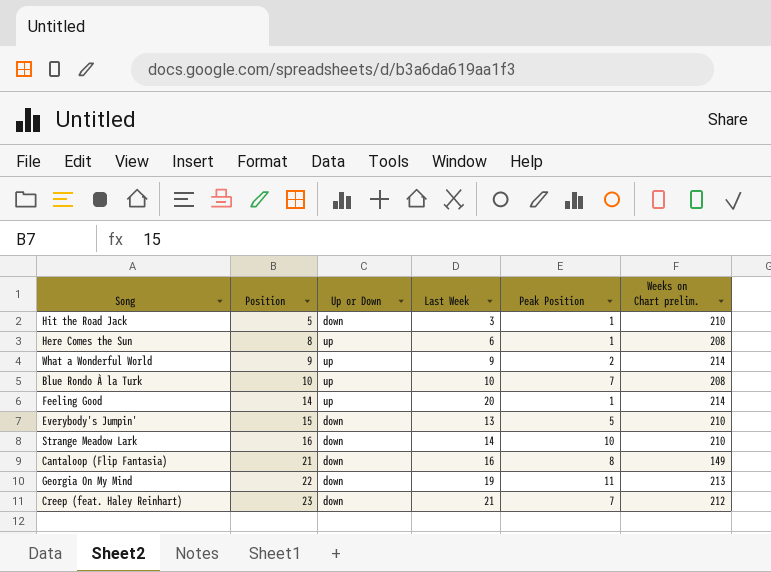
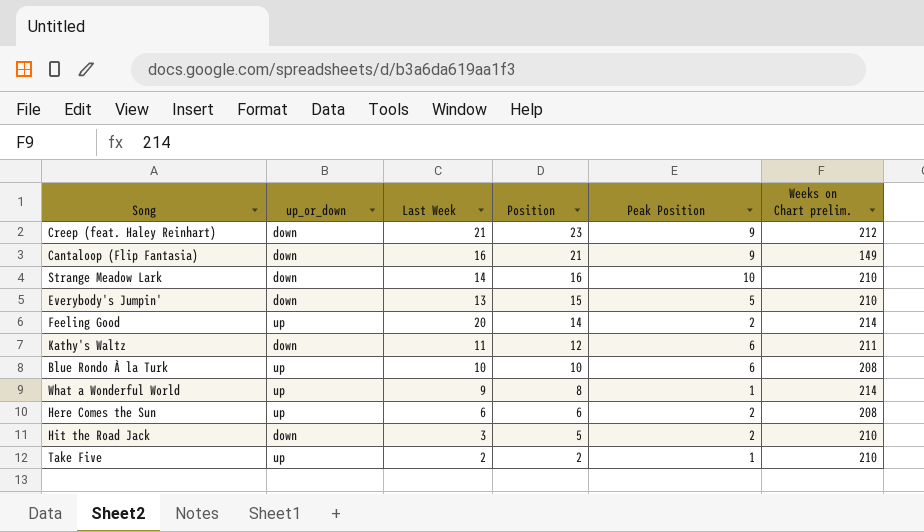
row order: Position ascending -> Position descending
column name: Up or Down -> up_or_down
column Position | position: 2 -> 4
row Georgia On My Mind: 22 | down | 19 | 11 | 213 -> none
Creep (feat. Haley Reinhart) | Peak Position: 7 -> 9
Cantaloop (Flip Fantasia) | Peak Position: 8 -> 9
Feeling Good | Peak Position: 1 -> 2
row Kathy's Waltz: none -> down | 11 | 12 | 6 | 211
Blue Rondo À la Turk | Peak Position: 7 -> 6
What a Wonderful World | Position: 9 -> 8
What a Wonderful World | Peak Position: 2 -> 1
Here Comes the Sun | Position: 8 -> 6
Here Comes the Sun | Peak Position: 1 -> 2
Hit the Road Jack | Peak Position: 1 -> 2
row Take Five: none -> up | 2 | 2 | 1 | 210

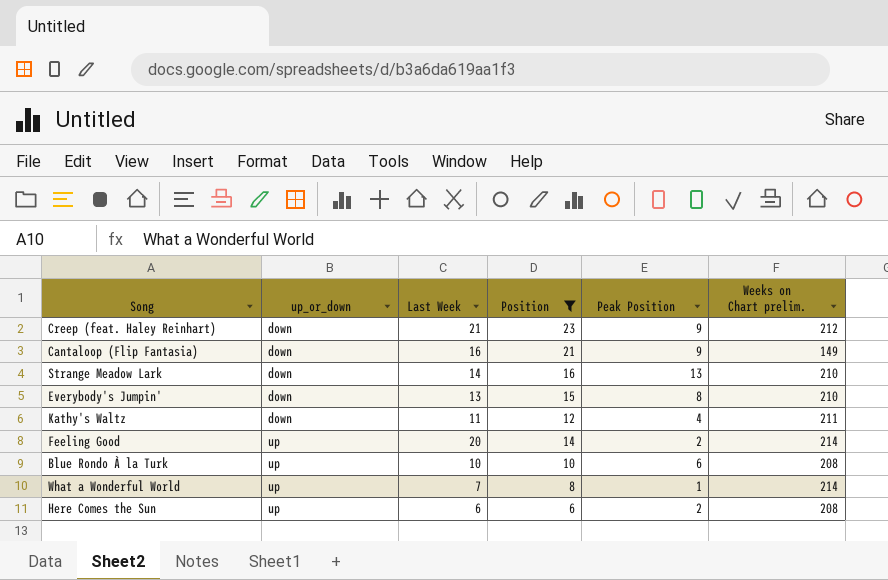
filter: none -> Position >= 6
row order: Position descending -> up_or_down ascending
Strange Meadow Lark | Peak Position: 10 -> 13
Everybody's Jumpin' | Peak Position: 5 -> 8
Kathy's Waltz | Peak Position: 6 -> 4
What a Wonderful World | Last Week: 9 -> 7

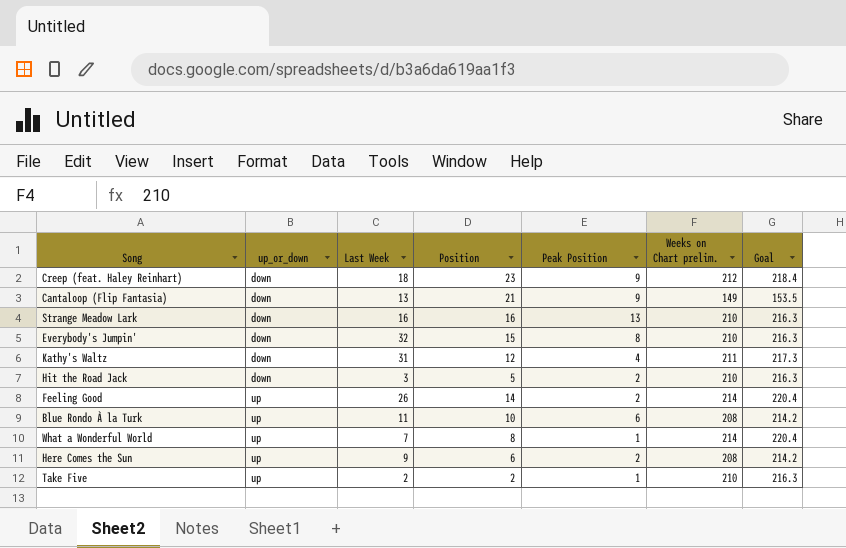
filter: Position >= 6 -> none
column Goal | formula: none -> [Weeks on Chart prelim.] * 1.03
Creep (feat. Haley Reinhart) | Last Week: 21 -> 18
Cantaloop (Flip Fantasia) | Last Week: 16 -> 13
Strange Meadow Lark | Last Week: 14 -> 16
Everybody's Jumpin' | Last Week: 13 -> 32
Kathy's Waltz | Last Week: 11 -> 31
Feeling Good | Last Week: 20 -> 26
Blue Rondo À la Turk | Last Week: 10 -> 11
Here Comes the Sun | Last Week: 6 -> 9

